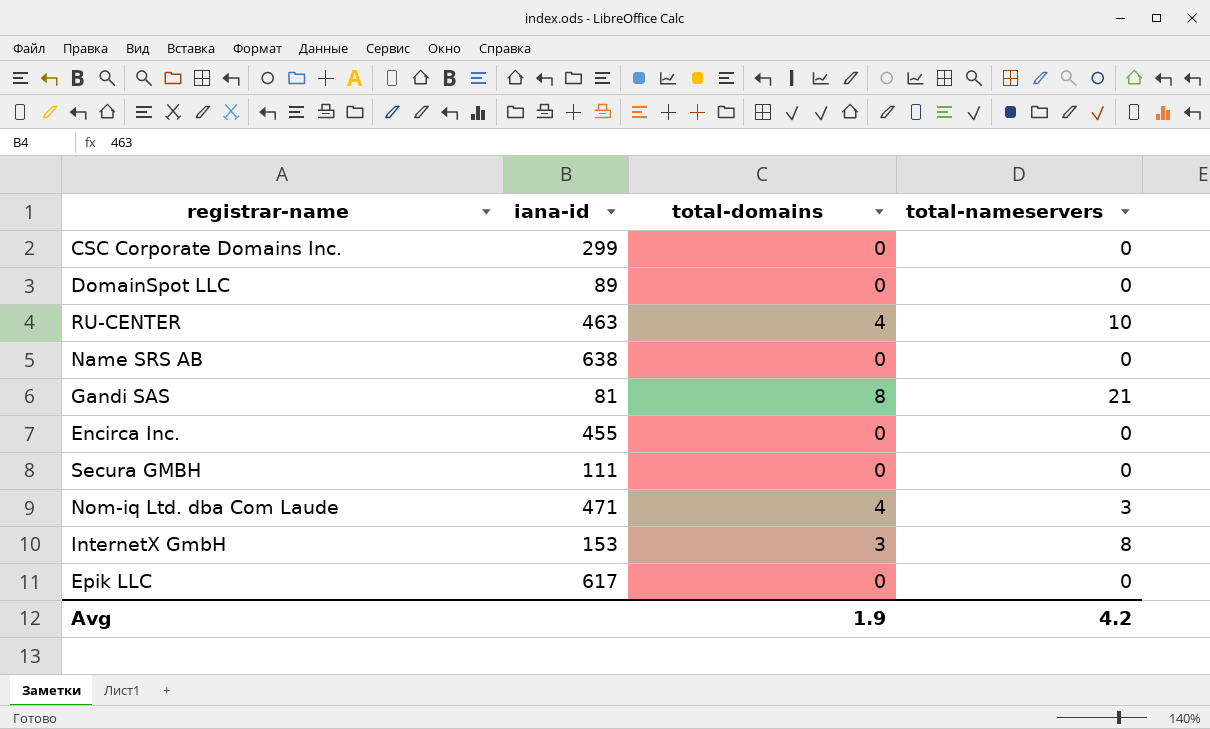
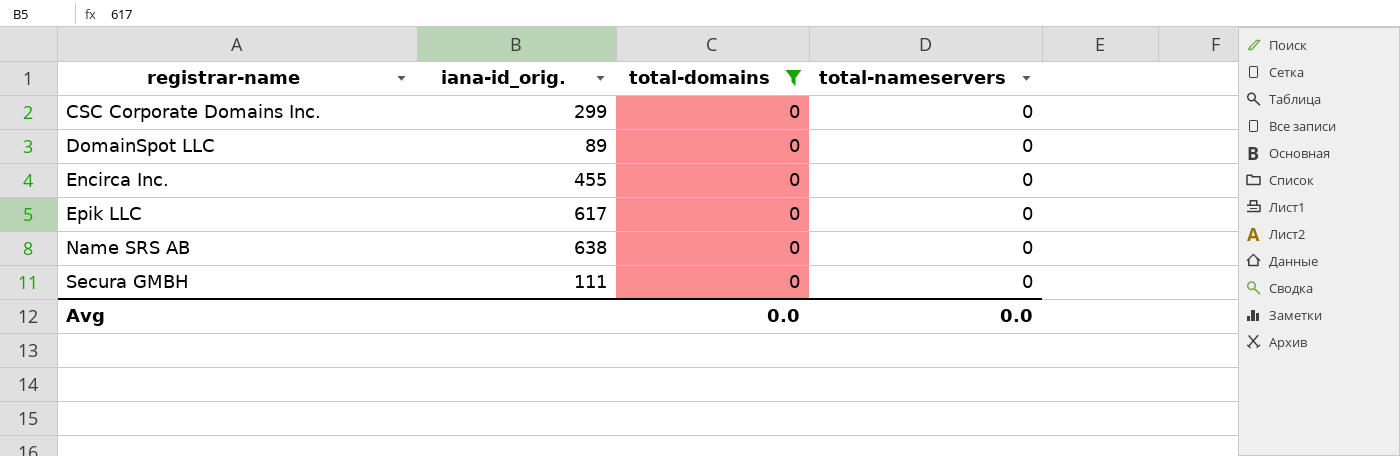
filter: none -> total-domains = 0
row order: none -> registrar-name ascending
column name: iana-id -> iana-id_orig.
Avg | total-domains: 1.9 -> 0.0
Avg | total-nameservers: 4.2 -> 0.0

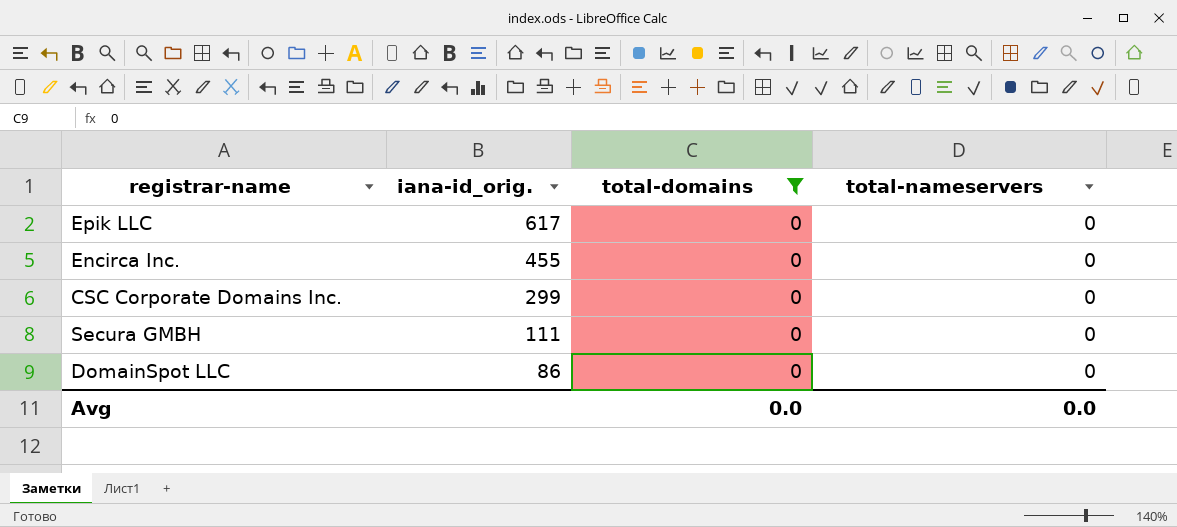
row order: registrar-name ascending -> iana-id_orig. descending
row Name SRS AB: 638 | 0 | 0 -> none
DomainSpot LLC | iana-id_orig.: 89 -> 86

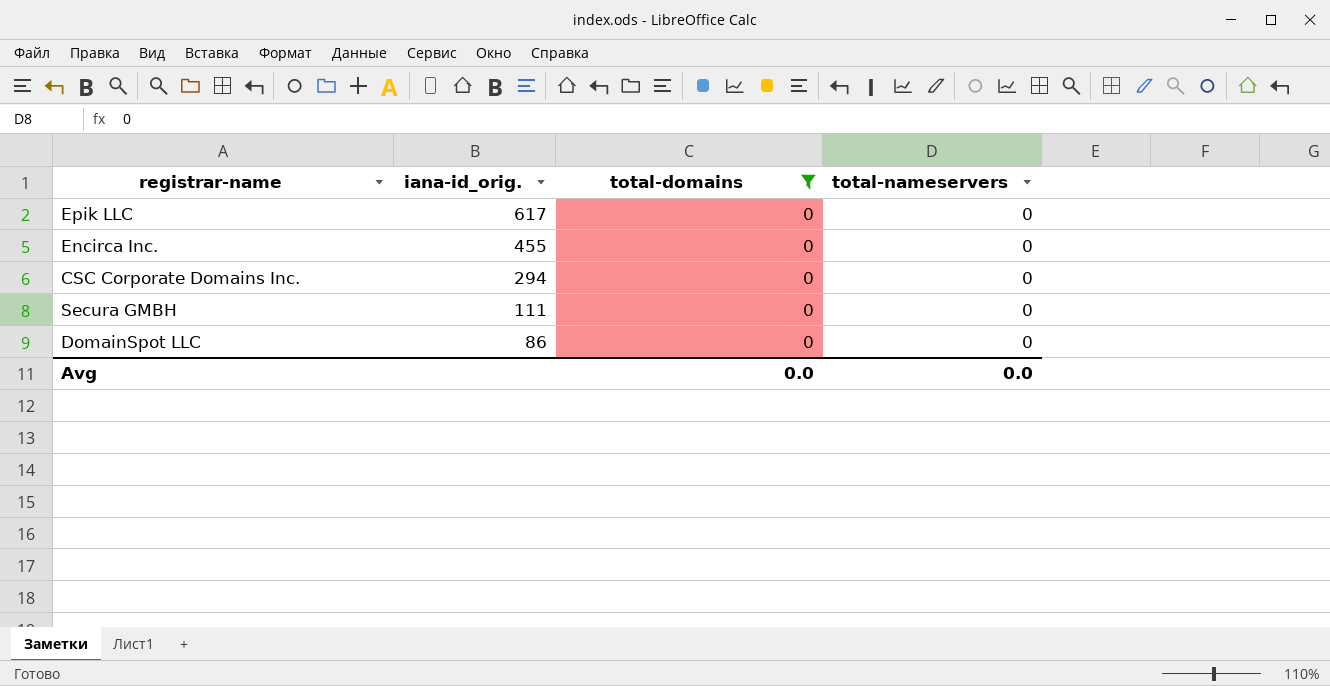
CSC Corporate Domains Inc. | iana-id_orig.: 299 -> 294

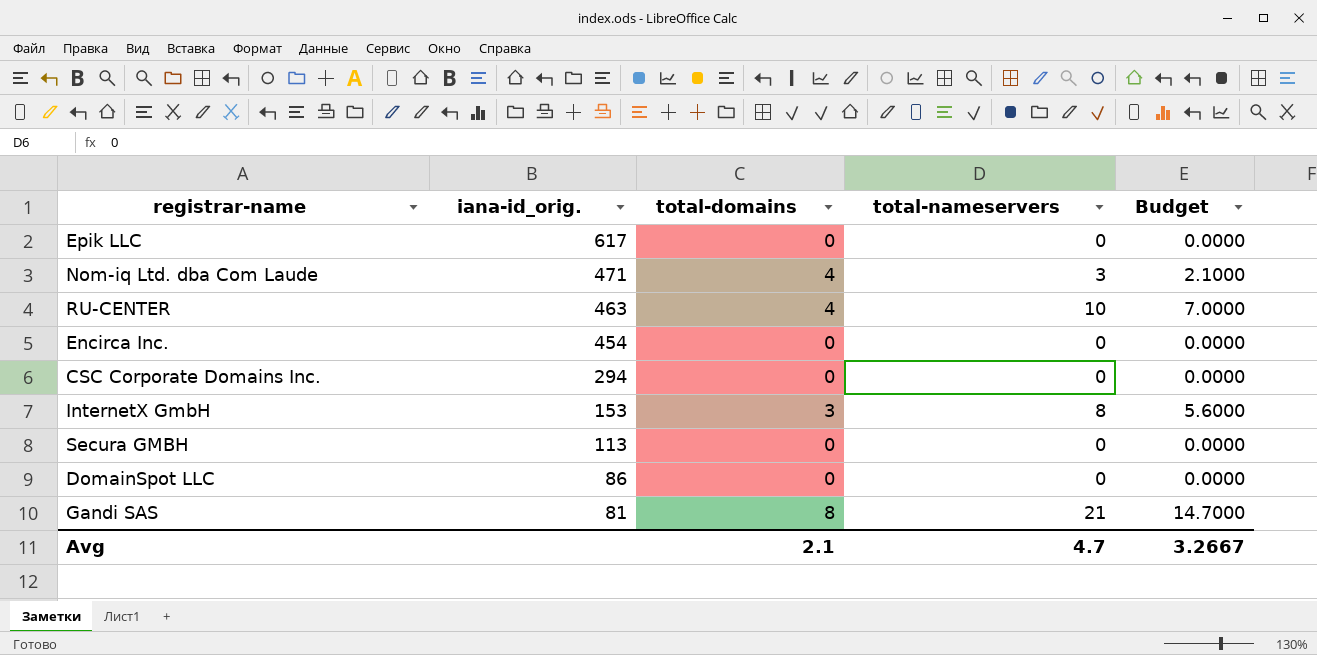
filter: total-domains = 0 -> none
column Budget | formula: none -> [total-nameservers] * 0.7
Encirca Inc. | iana-id_orig.: 455 -> 454
Secura GMBH | iana-id_orig.: 111 -> 113
Avg | total-domains: 0.0 -> 2.1
Avg | total-nameservers: 0.0 -> 4.7

